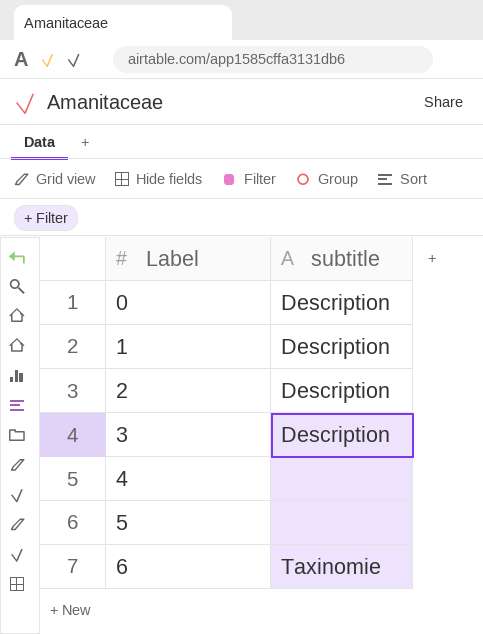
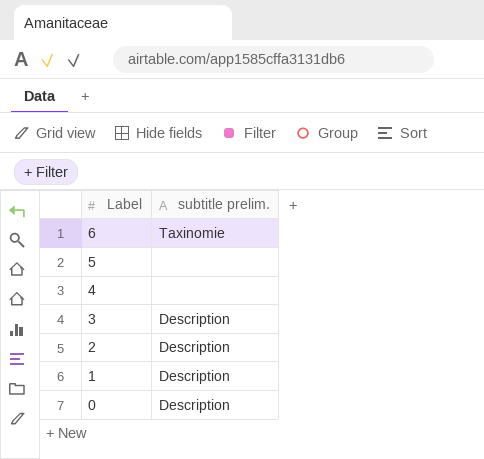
row order: Label ascending -> Label descending
column name: subtitle -> subtitle prelim.

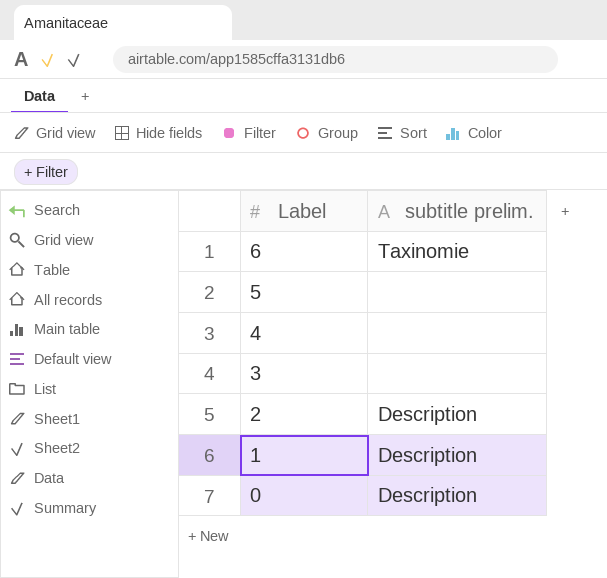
3 | subtitle prelim.: Description -> none

